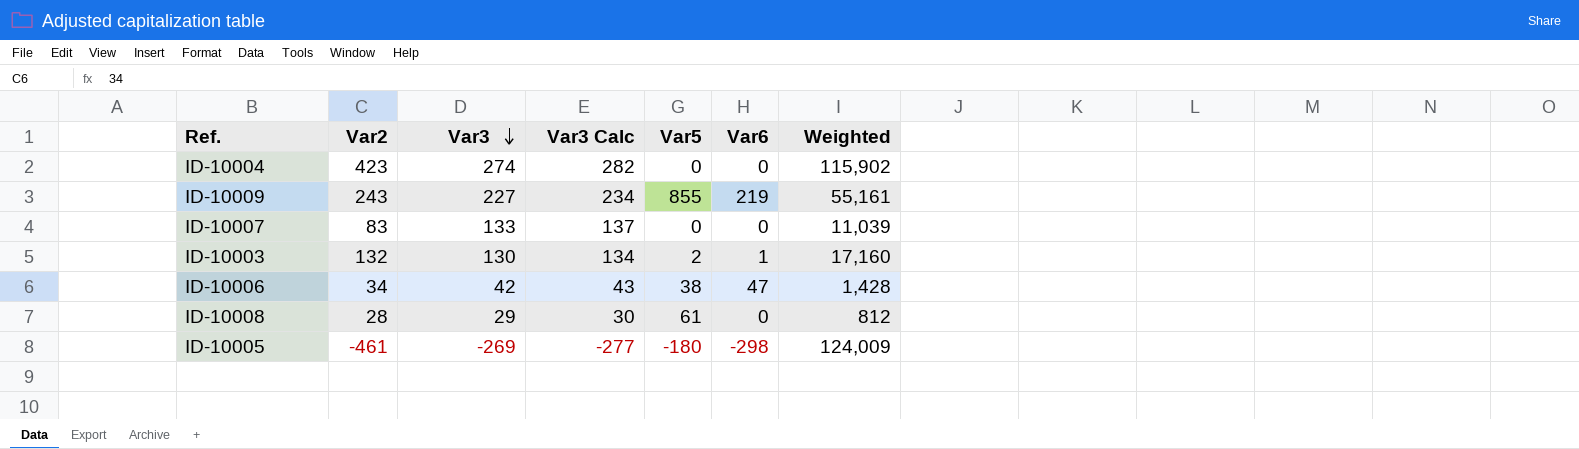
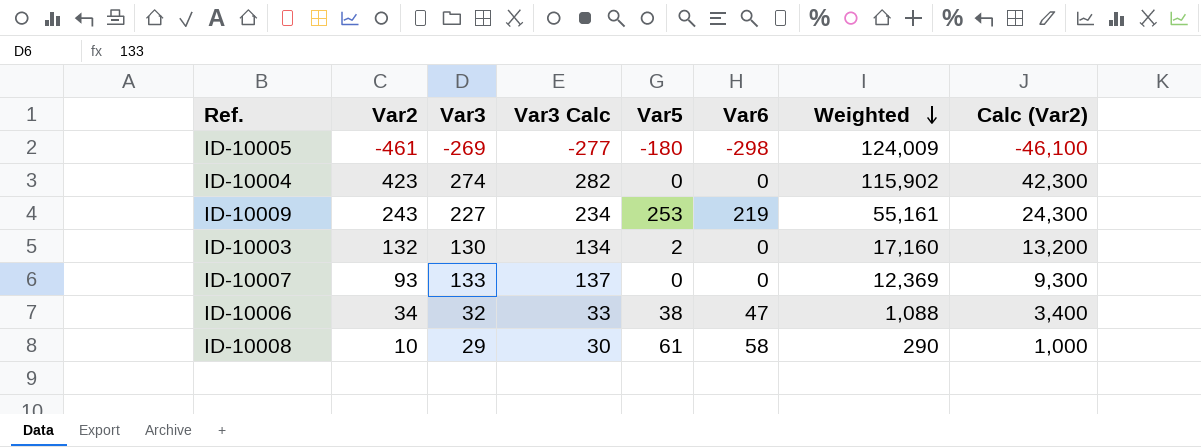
row order: Var3 descending -> Weighted descending
column Calc (Var2) | formula: none -> [Var2] * 100
ID-10009 | Var5: 855 -> 253
ID-10003 | Var6: 1 -> 0
ID-10007 | Var2: 83 -> 93
ID-10007 | Weighted: 11,039 -> 12,369
ID-10006 | Var3: 42 -> 32
ID-10006 | Var3 Calc: 43 -> 33
ID-10006 | Weighted: 1,428 -> 1,088
ID-10008 | Var2: 28 -> 10
ID-10008 | Var6: 0 -> 58
ID-10008 | Weighted: 812 -> 290

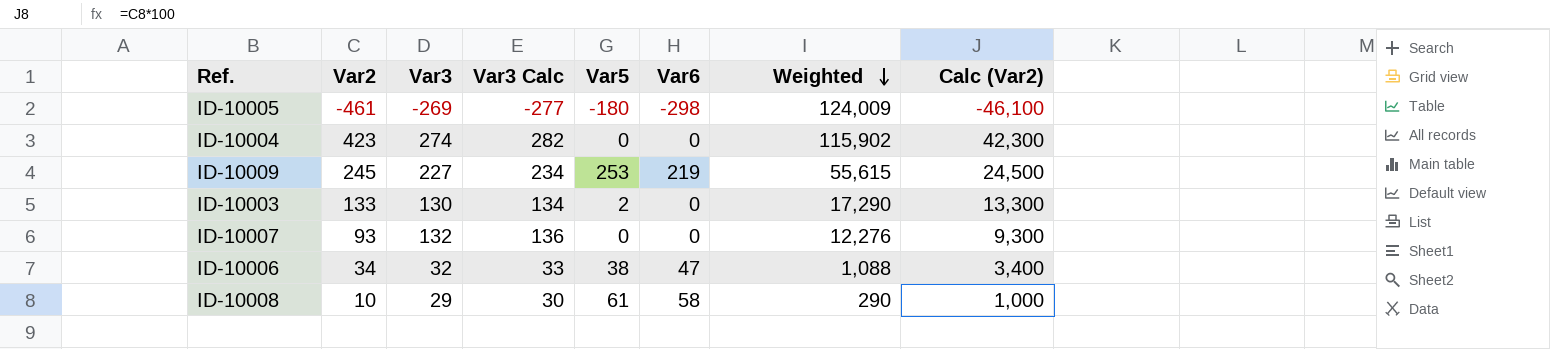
ID-10009 | Var2: 243 -> 245
ID-10009 | Weighted: 55,161 -> 55,615
ID-10009 | Calc (Var2): 24,300 -> 24,500
ID-10003 | Var2: 132 -> 133
ID-10003 | Weighted: 17,160 -> 17,290
ID-10003 | Calc (Var2): 13,200 -> 13,300
ID-10007 | Var3: 133 -> 132
ID-10007 | Var3 Calc: 137 -> 136
ID-10007 | Weighted: 12,369 -> 12,276

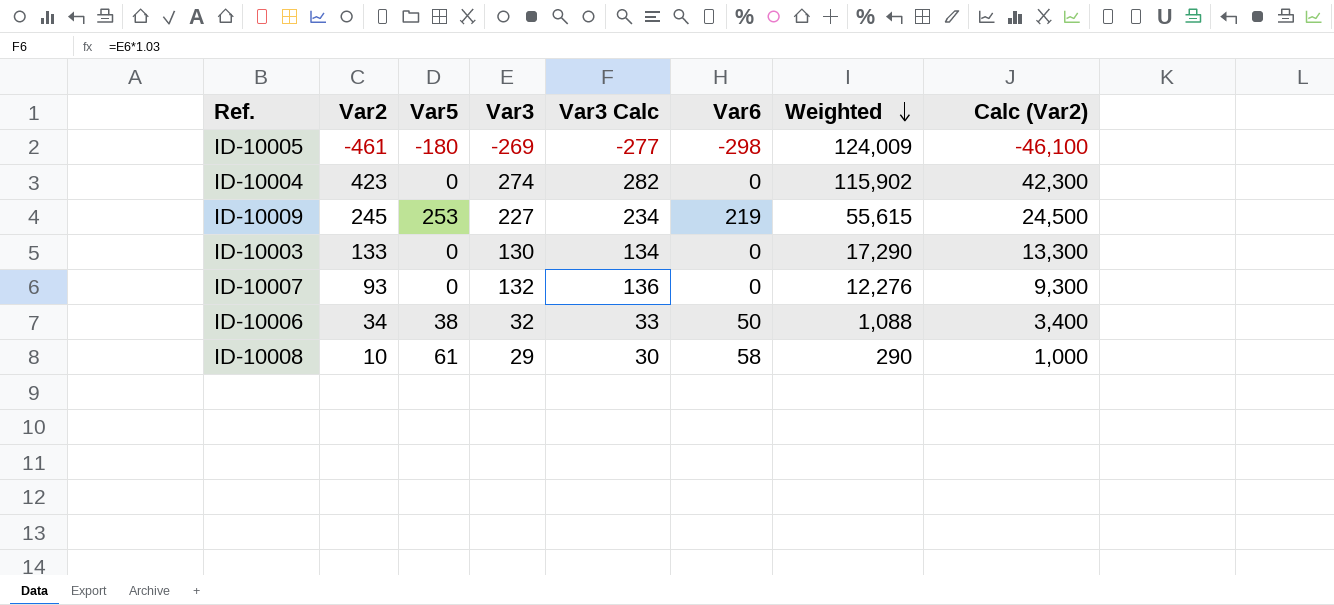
column Var5 | position: 5 -> 3
ID-10003 | Var5: 2 -> 0
ID-10006 | Var6: 47 -> 50

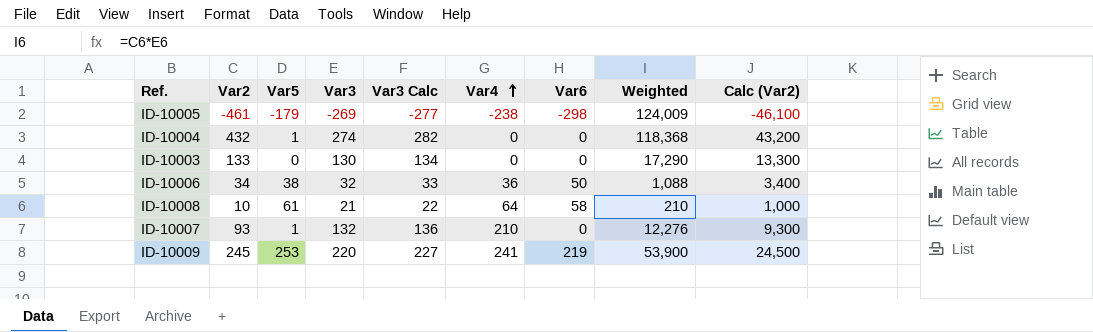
row order: Weighted descending -> Var4 ascending
column Var4 | position: none -> 6
ID-10005 | Var5: -180 -> -179
ID-10004 | Var2: 423 -> 432
ID-10004 | Var5: 0 -> 1
ID-10004 | Weighted: 115,902 -> 118,368
ID-10004 | Calc (Var2): 42,300 -> 43,200
ID-10008 | Var3: 29 -> 21
ID-10008 | Var3 Calc: 30 -> 22
ID-10008 | Weighted: 290 -> 210
ID-10007 | Var5: 0 -> 1
ID-10009 | Var3: 227 -> 220
ID-10009 | Var3 Calc: 234 -> 227
ID-10009 | Weighted: 55,615 -> 53,900

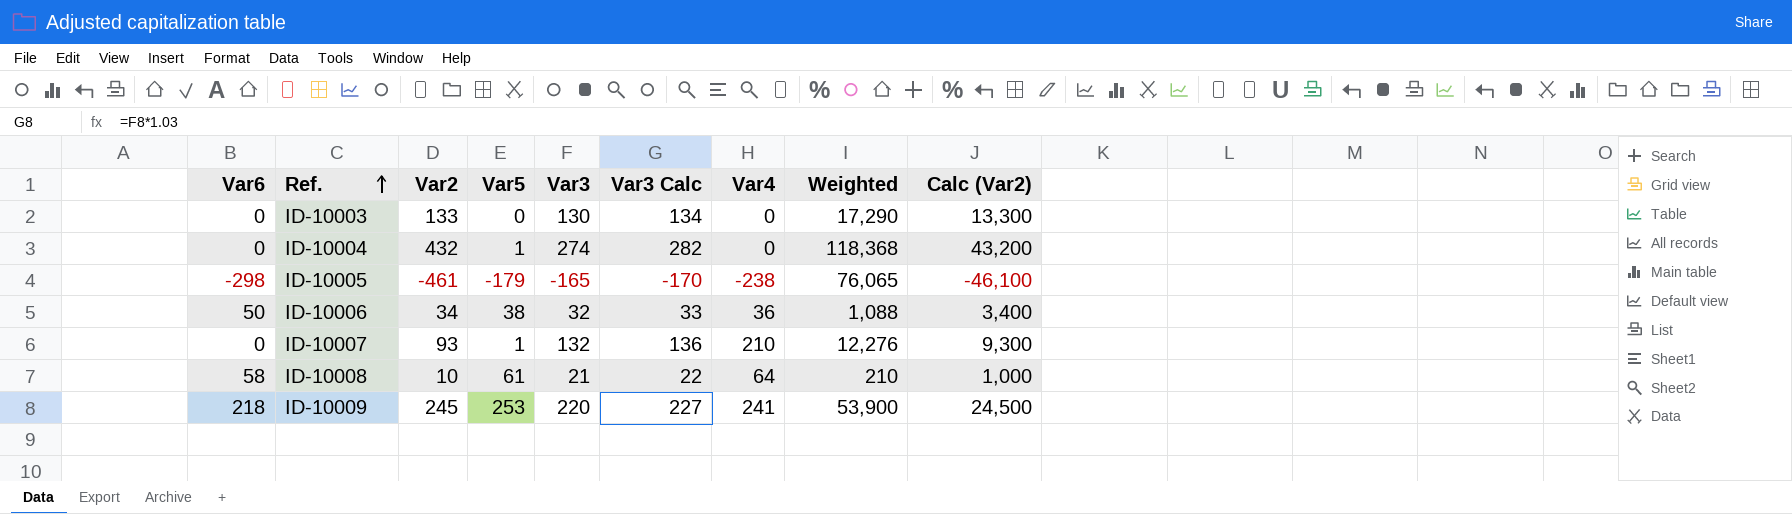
row order: Var4 ascending -> Ref. ascending
column Var6 | position: 7 -> 1
ID-10005 | Var3: -269 -> -165
ID-10005 | Var3 Calc: -277 -> -170
ID-10005 | Weighted: 124,009 -> 76,065
ID-10009 | Var6: 219 -> 218

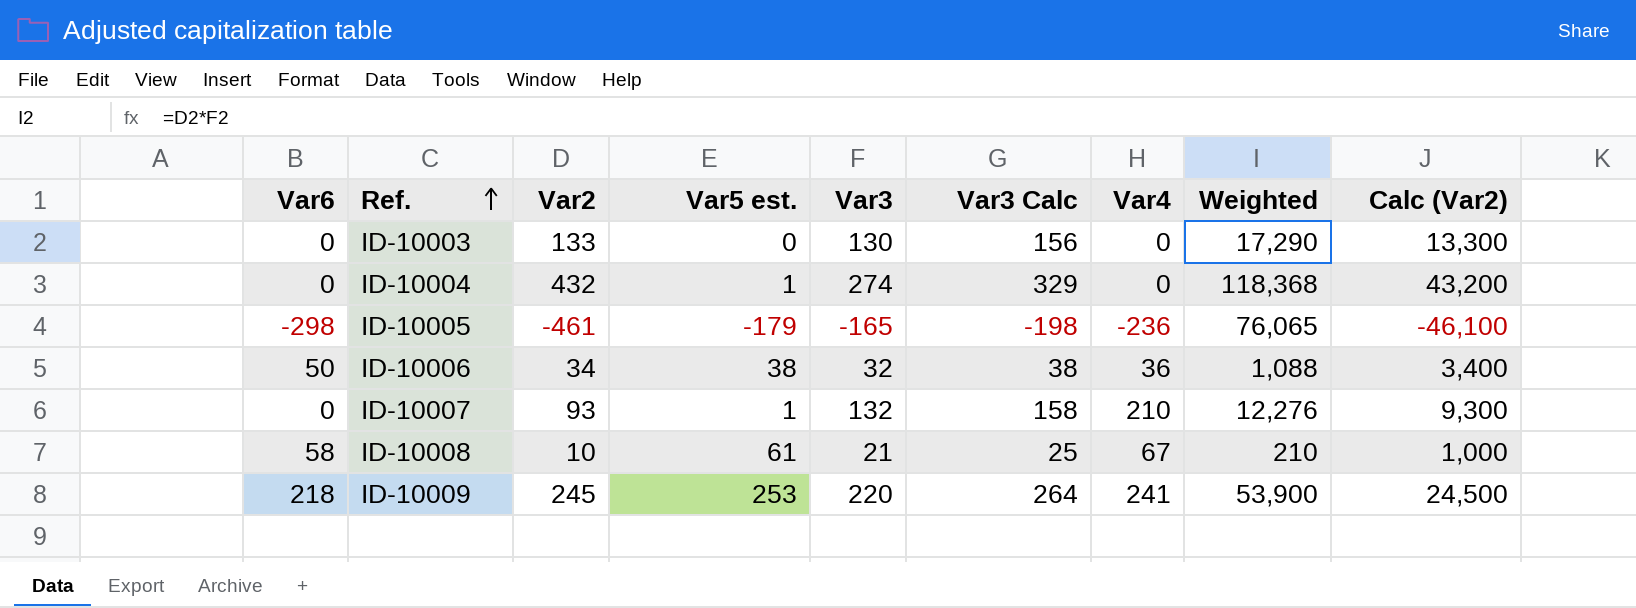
column name: Var5 -> Var5 est.
column Var3 Calc | formula: [Var3] * 1.03 -> [Var3] * 1.2
ID-10005 | Var4: -238 -> -236
ID-10008 | Var4: 64 -> 67

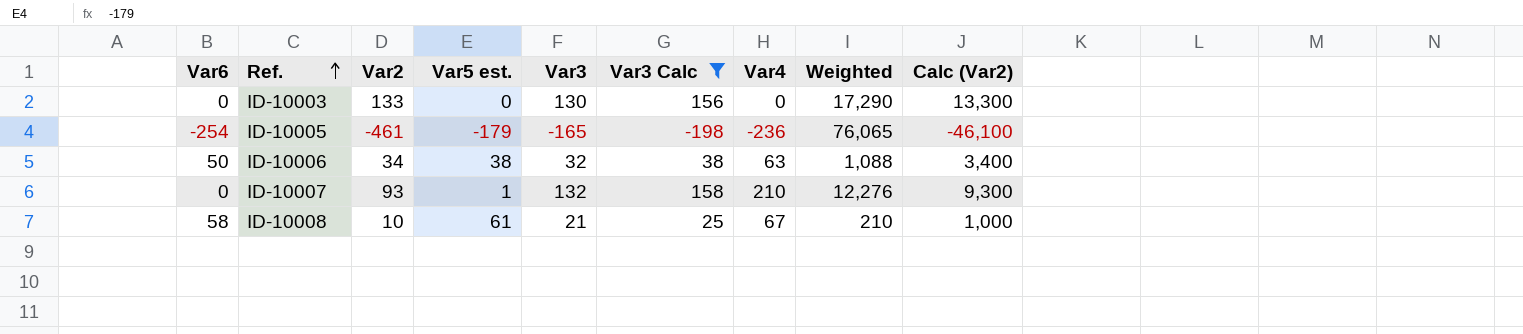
filter: none -> Var3 Calc <= 158
ID-10005 | Var6: -298 -> -254
ID-10006 | Var4: 36 -> 63

